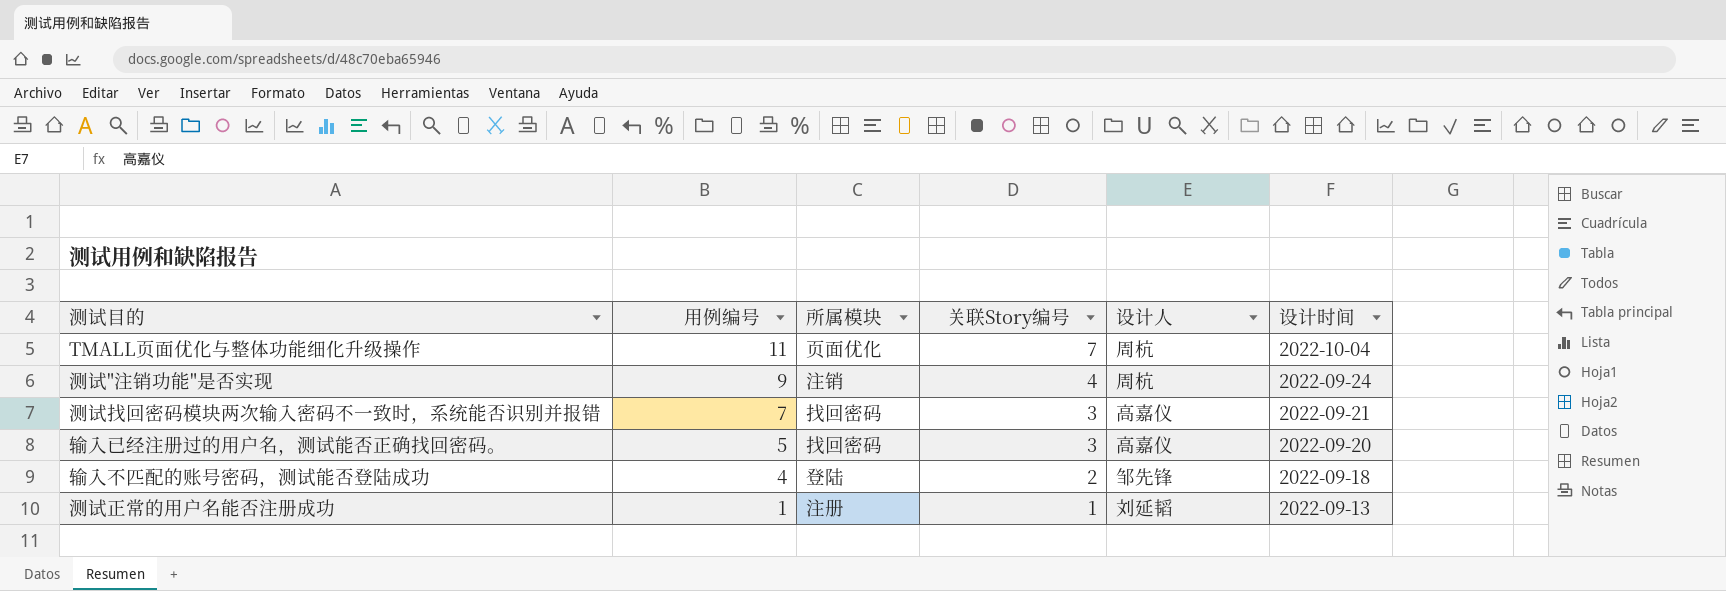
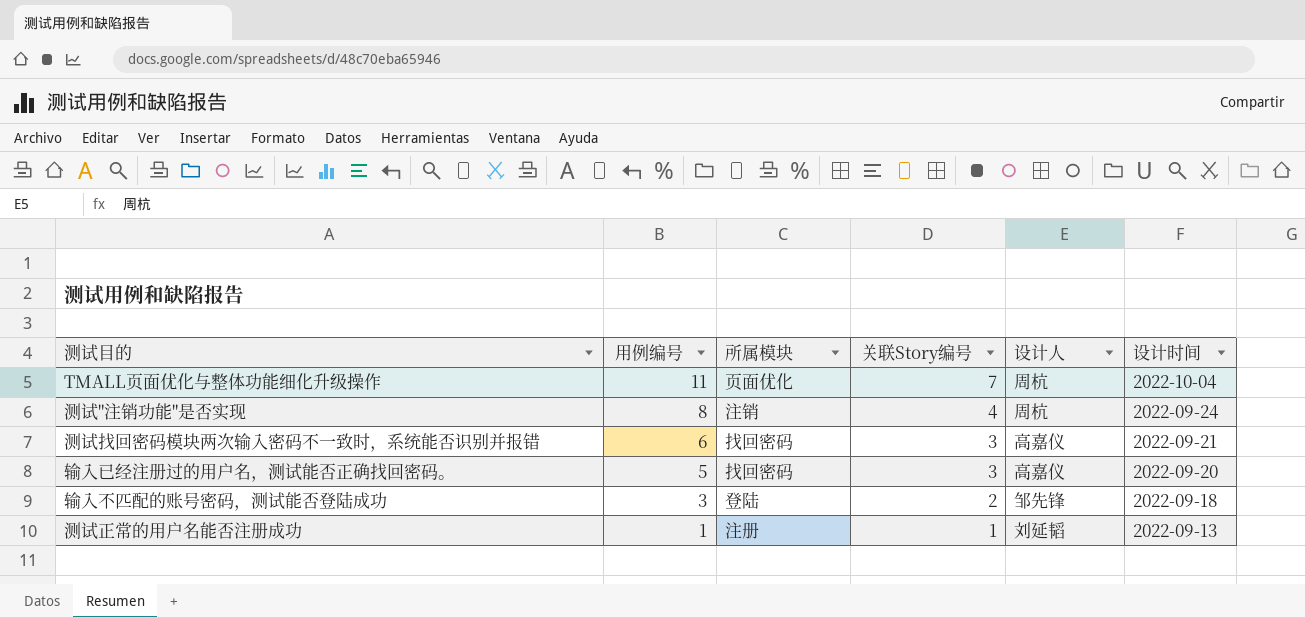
测试"注销功能"是否实现 | 用例编号: 9 -> 8
测试找回密码模块两次输入密码不一致时，系统能否识别并报错 | 用例编号: 7 -> 6
输入不匹配的账号密码，测试能否登陆成功 | 用例编号: 4 -> 3

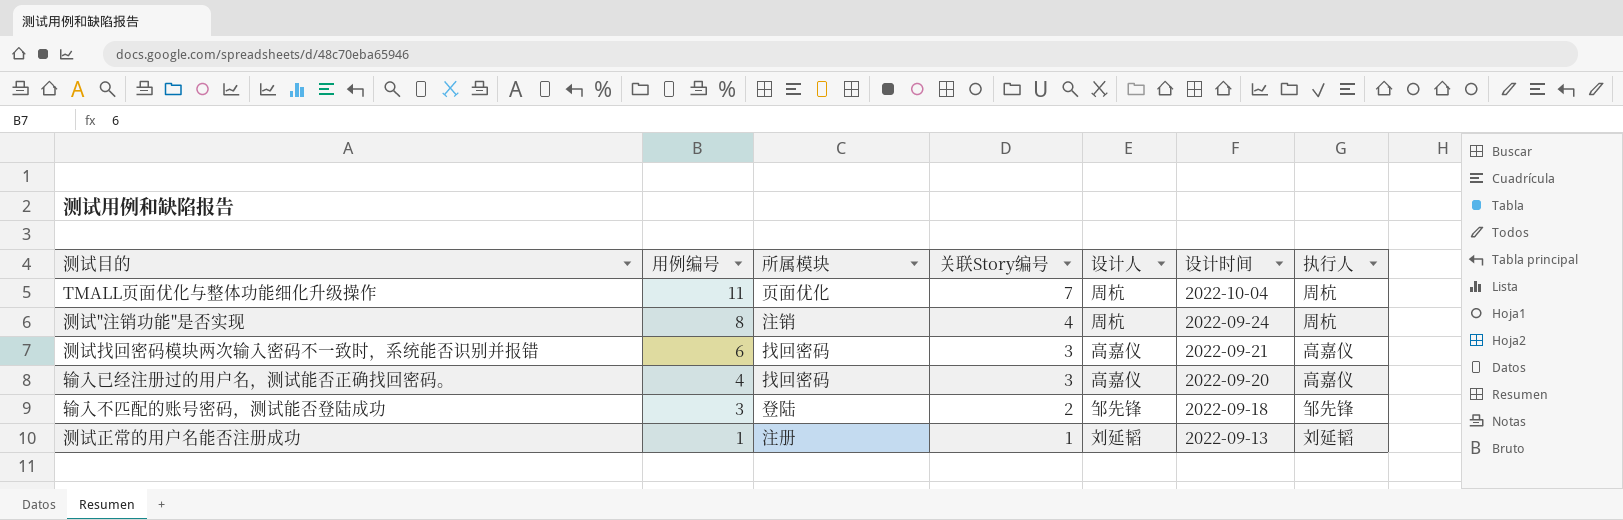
column 执行人 | position: none -> 7
输入已经注册过的用户名，测试能否正确找回密码。 | 用例编号: 5 -> 4

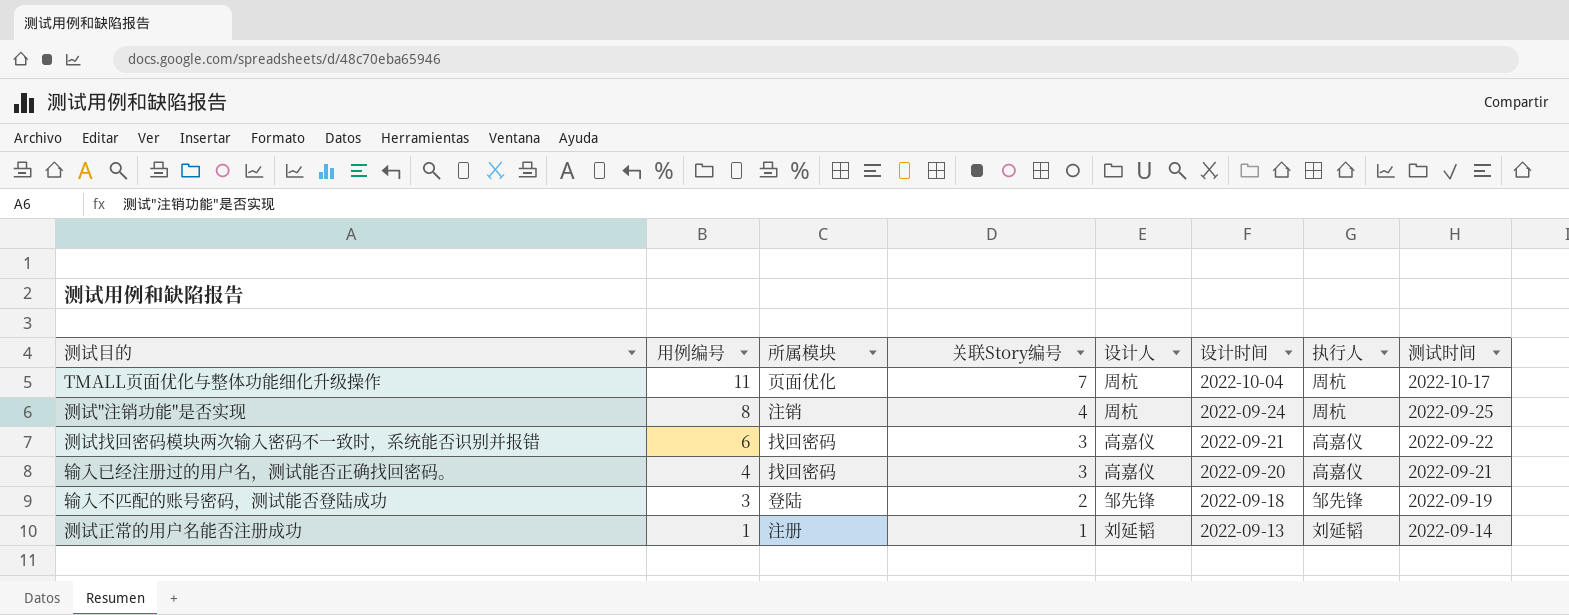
column 测试时间 | position: none -> 8

